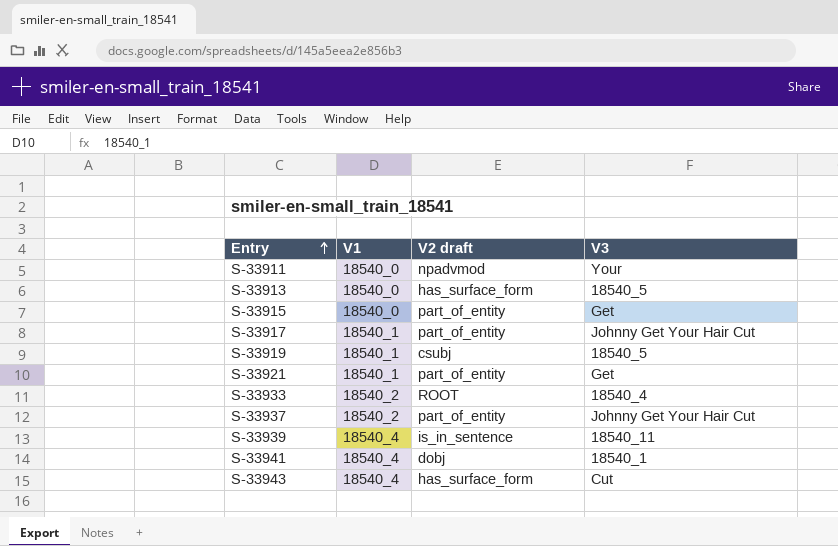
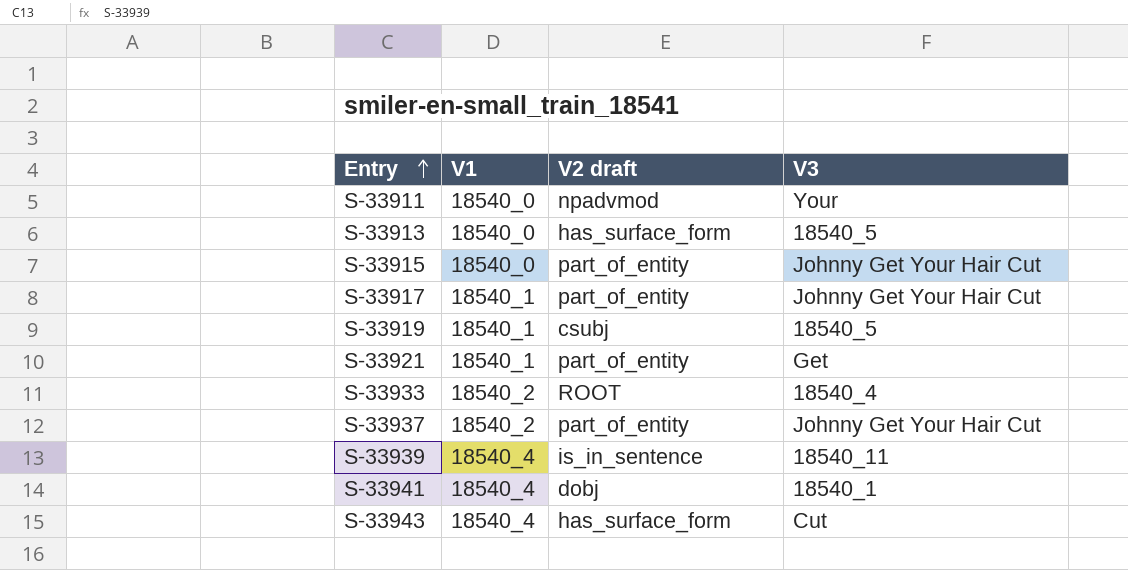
S-33915 | V3: Get -> Johnny Get Your Hair Cut

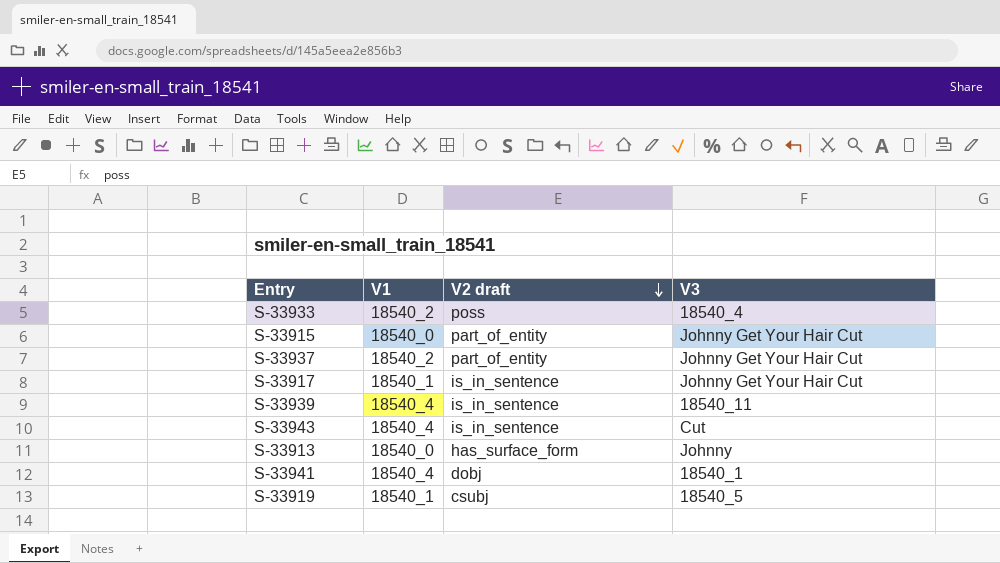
row order: Entry ascending -> V2 draft descending
row S-33911: 18540_0 | npadvmod | Your -> none
row S-33921: 18540_1 | part_of_entity | Get -> none
S-33933 | V2 draft: ROOT -> poss
S-33917 | V2 draft: part_of_entity -> is_in_sentence
S-33943 | V2 draft: has_surface_form -> is_in_sentence
S-33913 | V3: 18540_5 -> Johnny

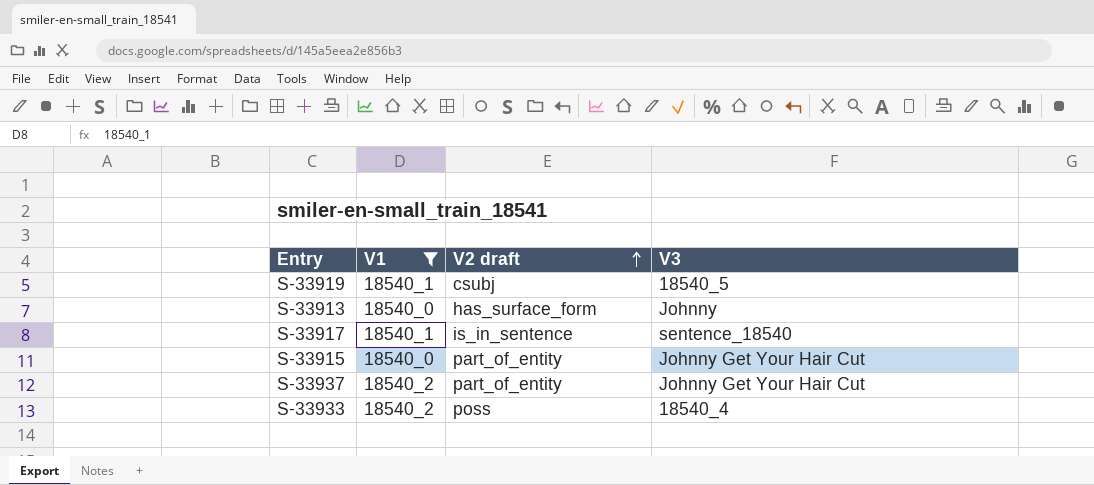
filter: none -> V1 != 18540_4
row order: V2 draft descending -> V2 draft ascending
S-33917 | V3: Johnny Get Your Hair Cut -> sentence_18540

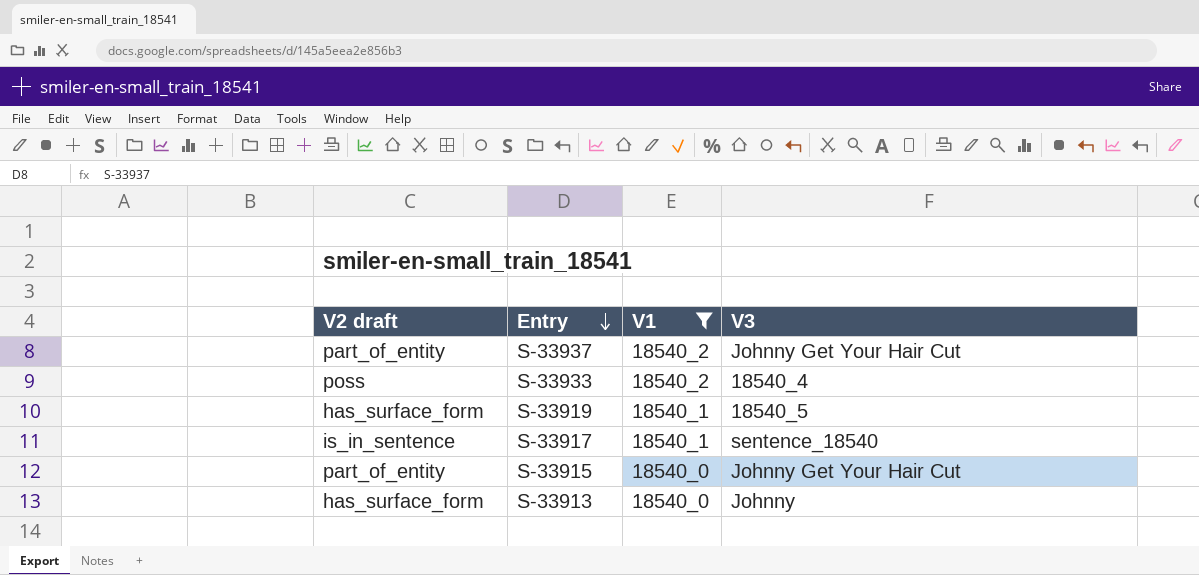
row order: V2 draft ascending -> Entry descending
column V2 draft | position: 3 -> 1
S-33919 | V2 draft: csubj -> has_surface_form

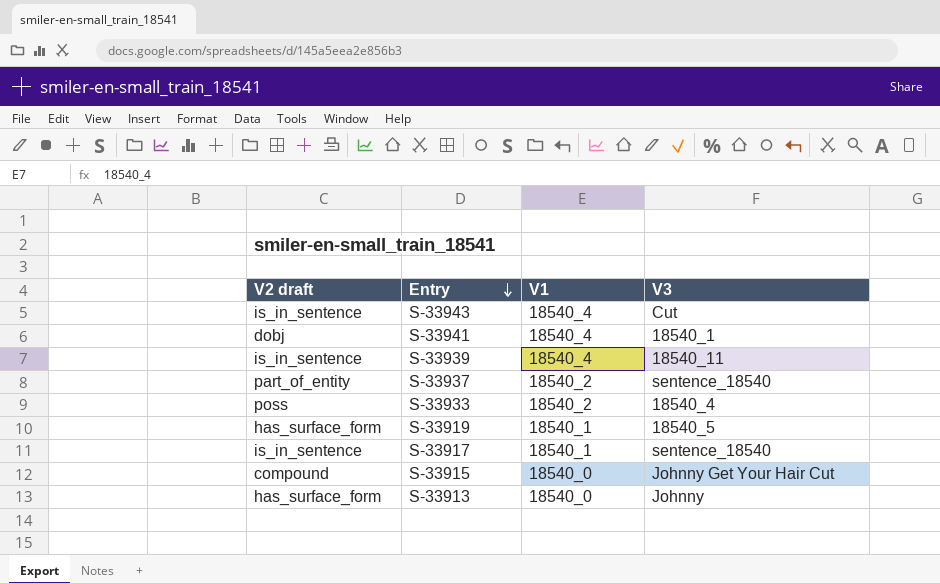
filter: V1 != 18540_4 -> none
S-33937 | V3: Johnny Get Your Hair Cut -> sentence_18540
S-33915 | V2 draft: part_of_entity -> compound

